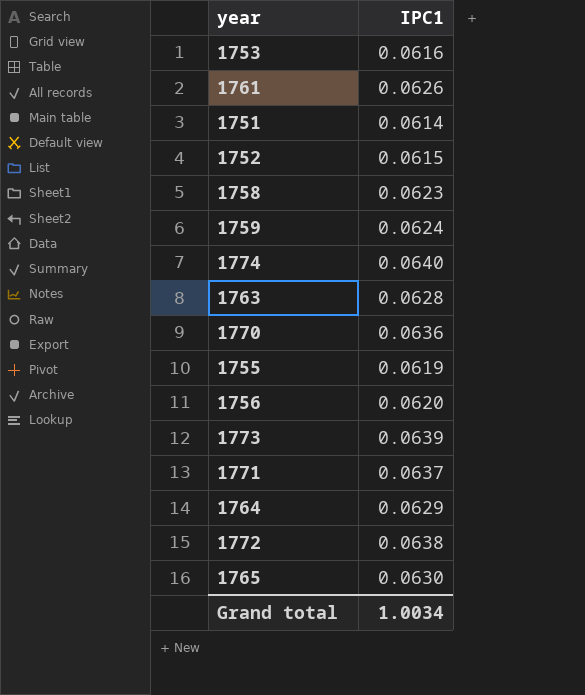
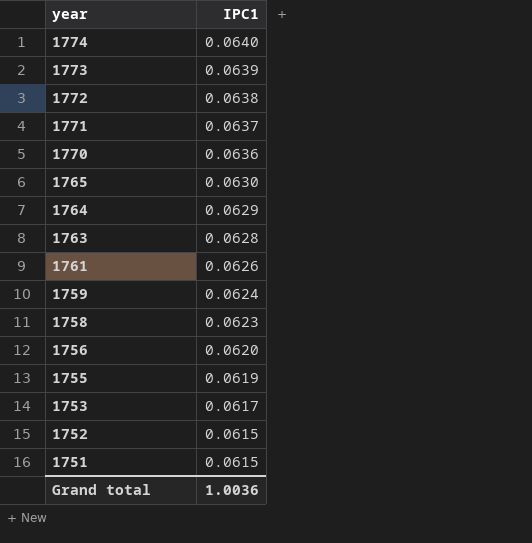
row order: none -> year descending
1753 | IPC1: 0.0616 -> 0.0617
1751 | IPC1: 0.0614 -> 0.0615
Grand total | IPC1: 1.0034 -> 1.0036

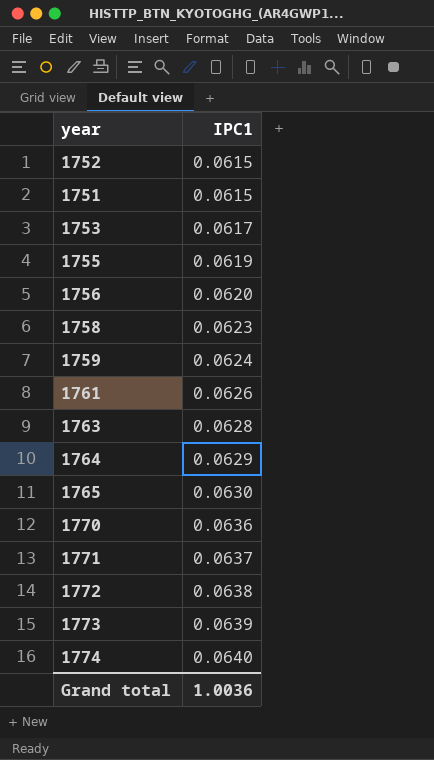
row order: year descending -> IPC1 ascending

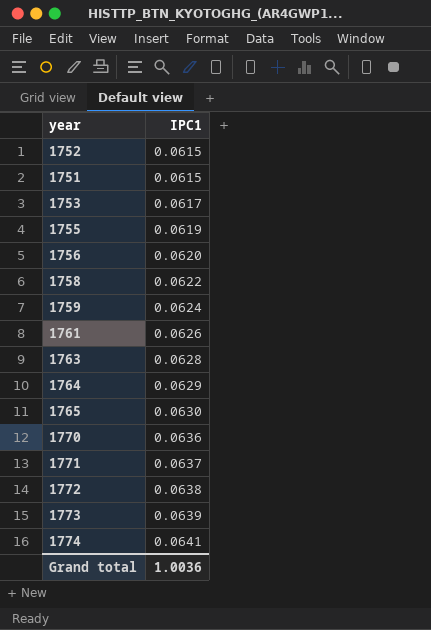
1758 | IPC1: 0.0623 -> 0.0622
1774 | IPC1: 0.0640 -> 0.0641

